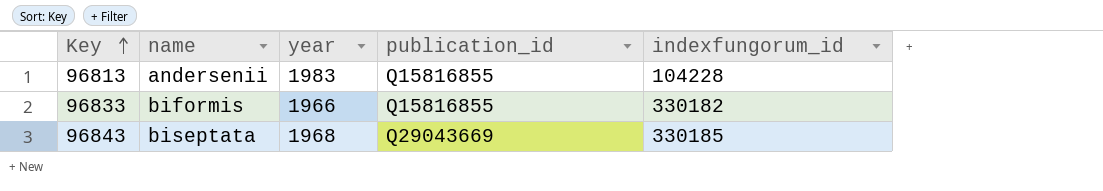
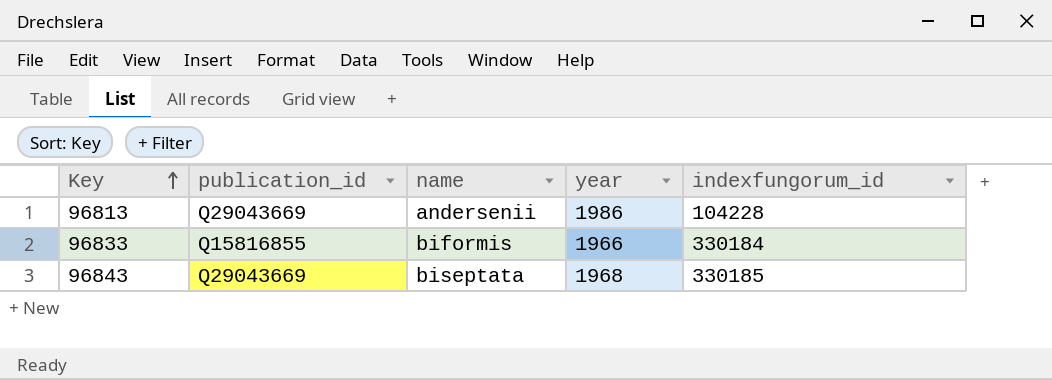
column publication_id | position: 4 -> 2
96813 | publication_id: Q15816855 -> Q29043669
96813 | year: 1983 -> 1986
96833 | indexfungorum_id: 330182 -> 330184

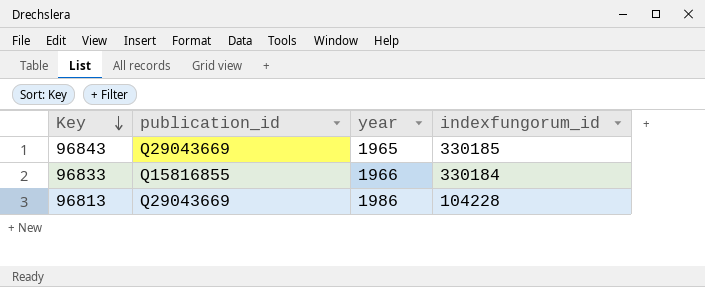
row order: Key ascending -> Key descending
column name | position: 3 -> none
96843 | year: 1968 -> 1965

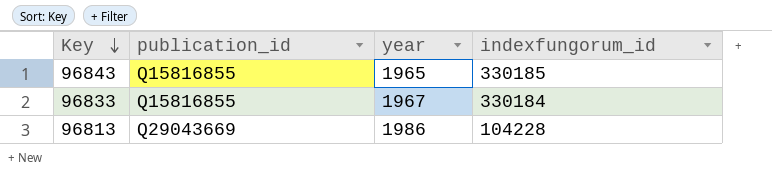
96843 | publication_id: Q29043669 -> Q15816855
96833 | year: 1966 -> 1967

